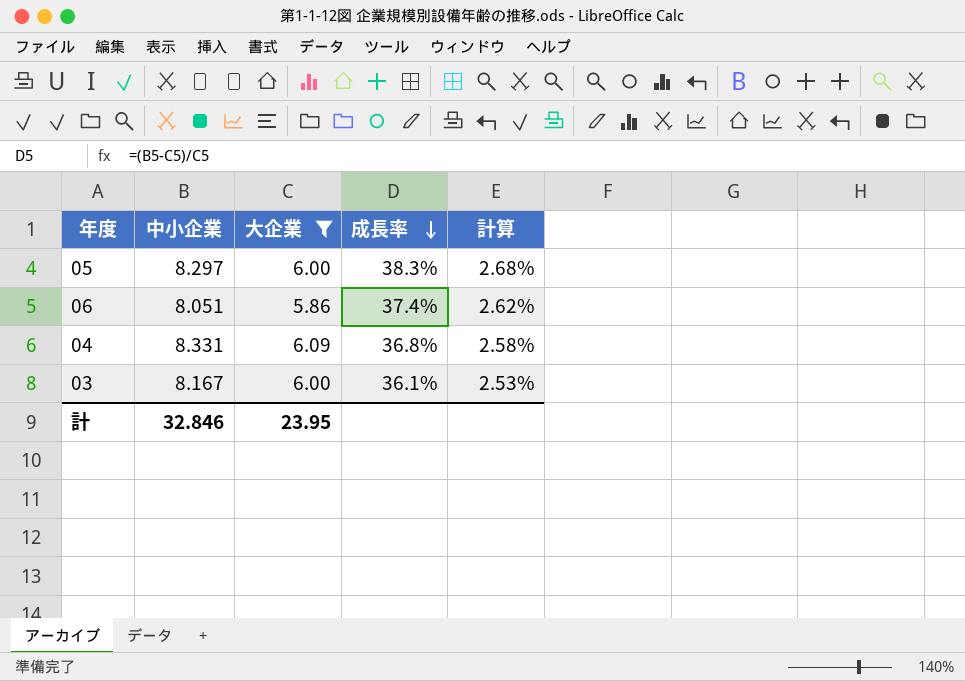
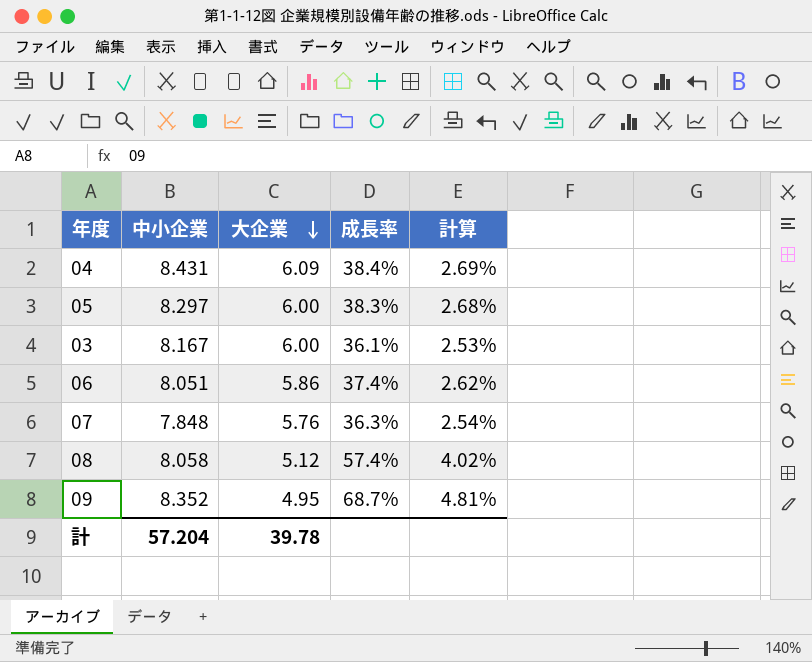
filter: 大企業 >= 5.86 -> none
row order: 成長率 descending -> 大企業 descending
04 | 中小企業: 8.331 -> 8.431
04 | 成長率: 36.8% -> 38.4%
04 | 計算: 2.58% -> 2.69%
計 | 中小企業: 32.846 -> 57.204
計 | 大企業: 23.95 -> 39.78

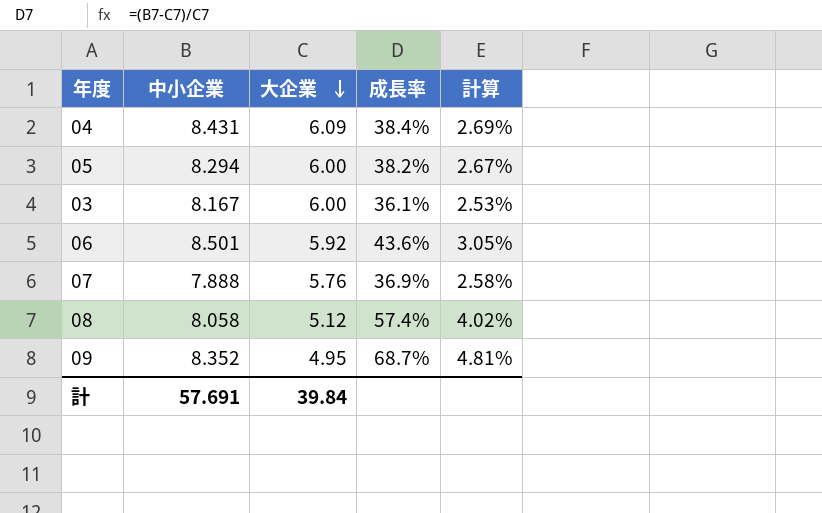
05 | 中小企業: 8.297 -> 8.294
05 | 成長率: 38.3% -> 38.2%
05 | 計算: 2.68% -> 2.67%
06 | 中小企業: 8.051 -> 8.501
06 | 大企業: 5.86 -> 5.92
06 | 成長率: 37.4% -> 43.6%
06 | 計算: 2.62% -> 3.05%
07 | 中小企業: 7.848 -> 7.888
07 | 成長率: 36.3% -> 36.9%
07 | 計算: 2.54% -> 2.58%
計 | 中小企業: 57.204 -> 57.691
計 | 大企業: 39.78 -> 39.84

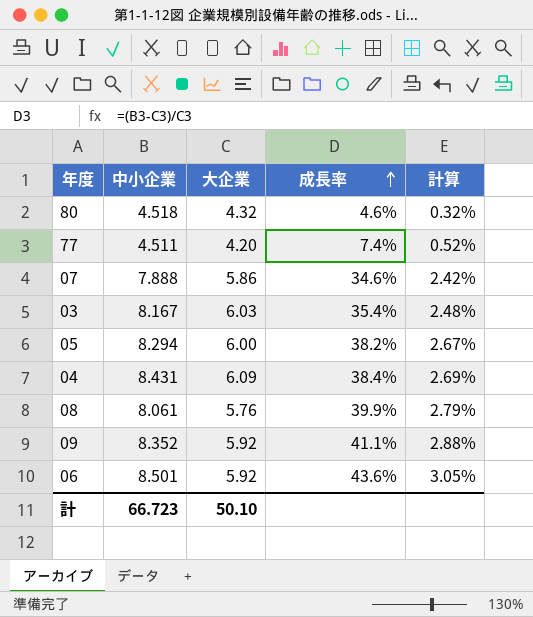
row order: 大企業 descending -> 成長率 ascending
row 80: none -> 4.518 | 4.32 | 4.6% | 0.32%
row 77: none -> 4.511 | 4.20 | 7.4% | 0.52%
07 | 大企業: 5.76 -> 5.86
07 | 成長率: 36.9% -> 34.6%
07 | 計算: 2.58% -> 2.42%
03 | 大企業: 6.00 -> 6.03
03 | 成長率: 36.1% -> 35.4%
03 | 計算: 2.53% -> 2.48%
08 | 中小企業: 8.058 -> 8.061
08 | 大企業: 5.12 -> 5.76
08 | 成長率: 57.4% -> 39.9%
08 | 計算: 4.02% -> 2.79%
09 | 大企業: 4.95 -> 5.92
09 | 成長率: 68.7% -> 41.1%
09 | 計算: 4.81% -> 2.88%
計 | 中小企業: 57.691 -> 66.723
計 | 大企業: 39.84 -> 50.10

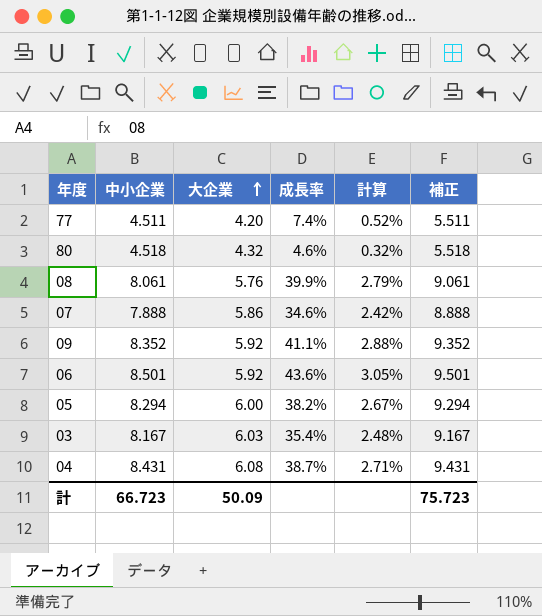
row order: 成長率 ascending -> 大企業 ascending
column 補正 | formula: none -> [中小企業] + 1
04 | 大企業: 6.09 -> 6.08
04 | 成長率: 38.4% -> 38.7%
04 | 計算: 2.69% -> 2.71%
計 | 大企業: 50.10 -> 50.09

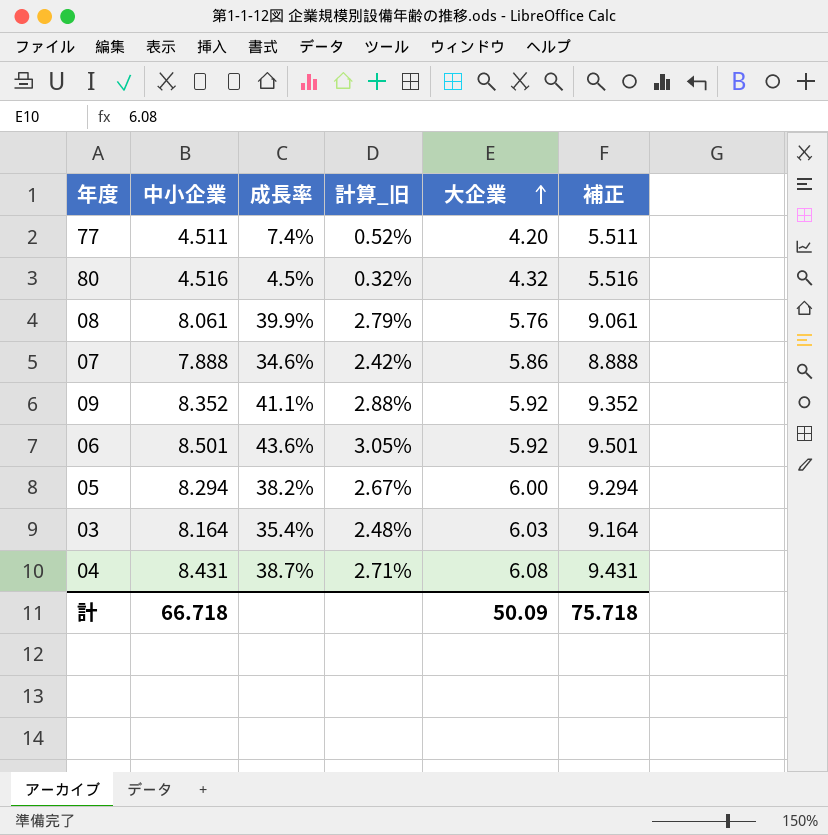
column name: 計算 -> 計算_旧
column 大企業 | position: 3 -> 5
80 | 中小企業: 4.518 -> 4.516
80 | 成長率: 4.6% -> 4.5%
80 | 補正: 5.518 -> 5.516
03 | 中小企業: 8.167 -> 8.164
03 | 補正: 9.167 -> 9.164
計 | 中小企業: 66.723 -> 66.718
計 | 補正: 75.723 -> 75.718

